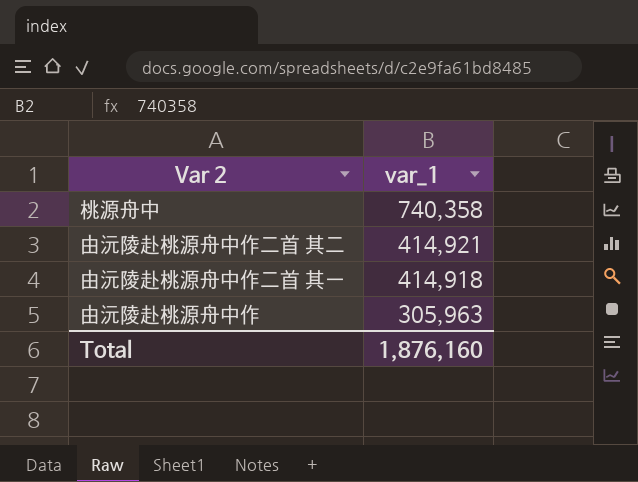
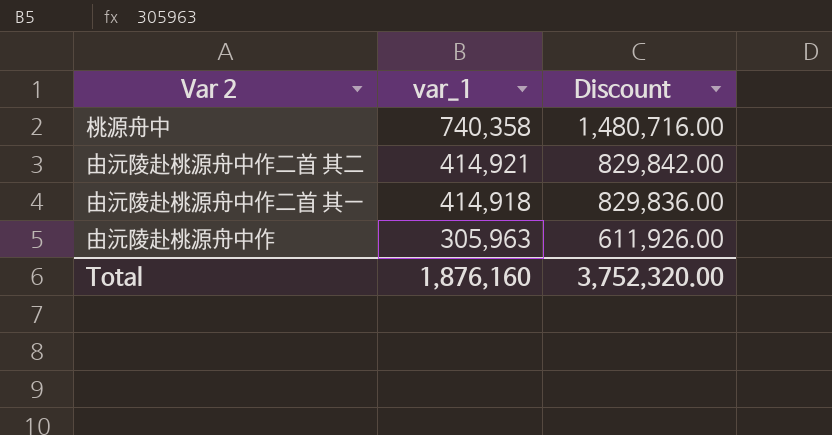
column Discount | formula: none -> [var_1] * 2

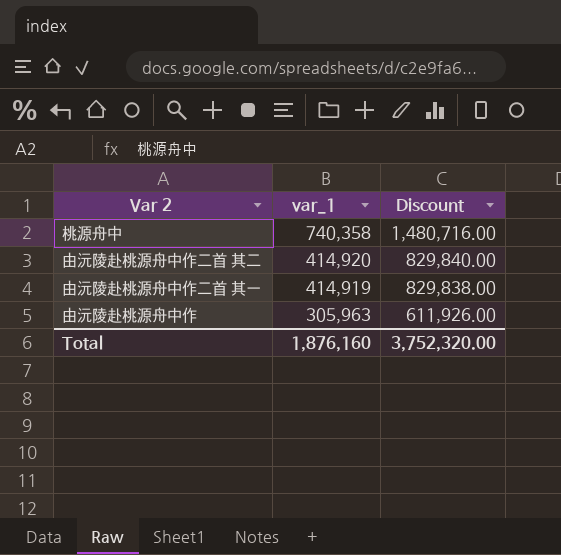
由沅陵赴桃源舟中作二首 其二 | var_1: 414,921 -> 414,920
由沅陵赴桃源舟中作二首 其二 | Discount: 829,842.00 -> 829,840.00
由沅陵赴桃源舟中作二首 其一 | var_1: 414,918 -> 414,919
由沅陵赴桃源舟中作二首 其一 | Discount: 829,836.00 -> 829,838.00

